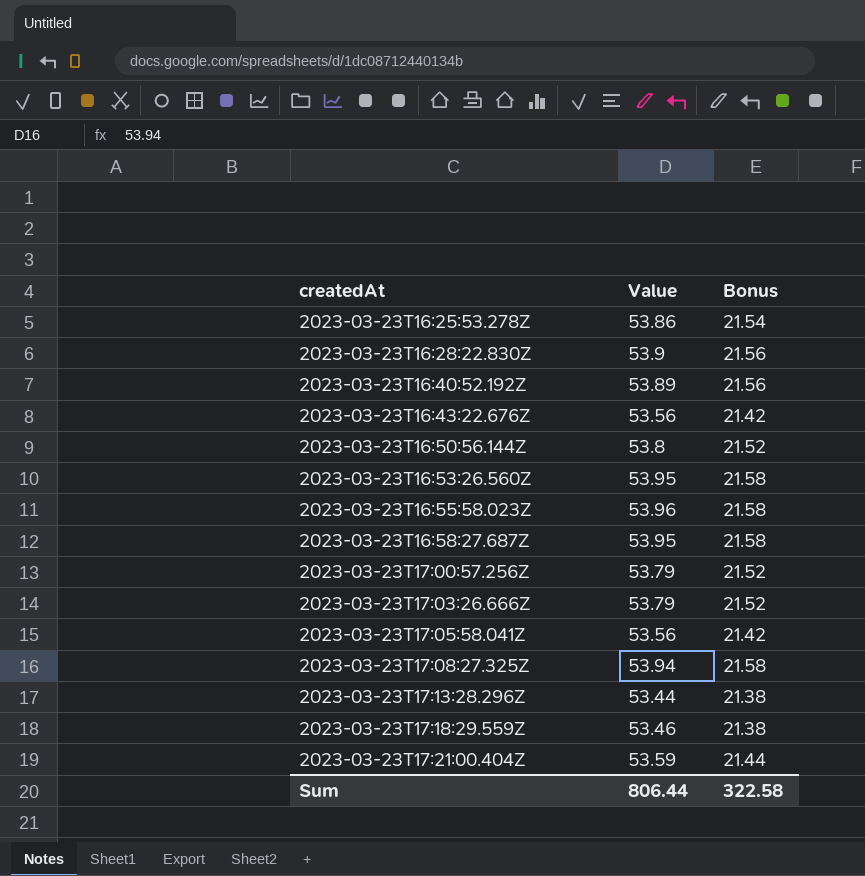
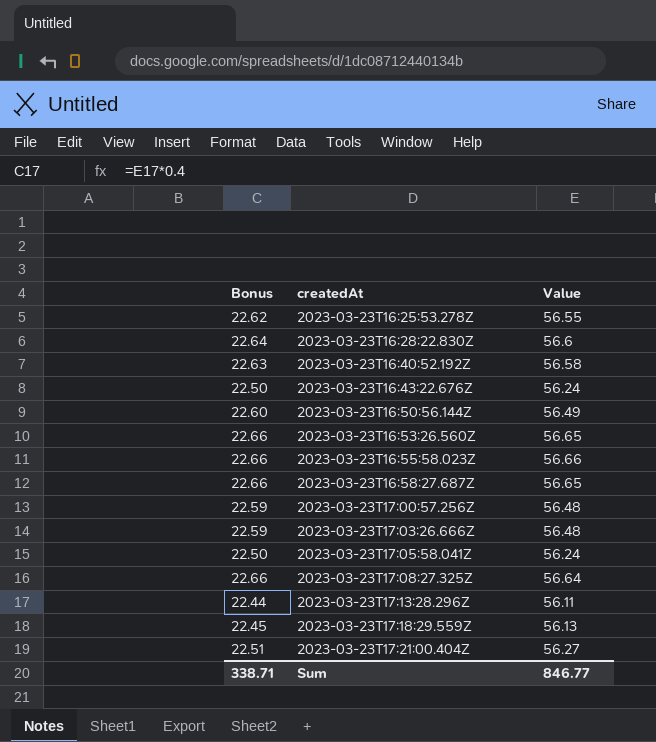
column Bonus | position: 3 -> 1
2023-03-23T16:25:53.278Z | Bonus: 21.54 -> 22.62
2023-03-23T16:25:53.278Z | Value: 53.86 -> 56.55
2023-03-23T16:28:22.830Z | Bonus: 21.56 -> 22.64
2023-03-23T16:28:22.830Z | Value: 53.9 -> 56.6
2023-03-23T16:40:52.192Z | Bonus: 21.56 -> 22.63
2023-03-23T16:40:52.192Z | Value: 53.89 -> 56.58
2023-03-23T16:43:22.676Z | Bonus: 21.42 -> 22.50
2023-03-23T16:43:22.676Z | Value: 53.56 -> 56.24
2023-03-23T16:50:56.144Z | Bonus: 21.52 -> 22.60
2023-03-23T16:50:56.144Z | Value: 53.8 -> 56.49
2023-03-23T16:53:26.560Z | Bonus: 21.58 -> 22.66
2023-03-23T16:53:26.560Z | Value: 53.95 -> 56.65
2023-03-23T16:55:58.023Z | Bonus: 21.58 -> 22.66
2023-03-23T16:55:58.023Z | Value: 53.96 -> 56.66
2023-03-23T16:58:27.687Z | Bonus: 21.58 -> 22.66
2023-03-23T16:58:27.687Z | Value: 53.95 -> 56.65
2023-03-23T17:00:57.256Z | Bonus: 21.52 -> 22.59
2023-03-23T17:00:57.256Z | Value: 53.79 -> 56.48
2023-03-23T17:03:26.666Z | Bonus: 21.52 -> 22.59
2023-03-23T17:03:26.666Z | Value: 53.79 -> 56.48
2023-03-23T17:05:58.041Z | Bonus: 21.42 -> 22.50
2023-03-23T17:05:58.041Z | Value: 53.56 -> 56.24
2023-03-23T17:08:27.325Z | Bonus: 21.58 -> 22.66
2023-03-23T17:08:27.325Z | Value: 53.94 -> 56.64
2023-03-23T17:13:28.296Z | Bonus: 21.38 -> 22.44
2023-03-23T17:13:28.296Z | Value: 53.44 -> 56.11
2023-03-23T17:18:29.559Z | Bonus: 21.38 -> 22.45
2023-03-23T17:18:29.559Z | Value: 53.46 -> 56.13
2023-03-23T17:21:00.404Z | Bonus: 21.44 -> 22.51
2023-03-23T17:21:00.404Z | Value: 53.59 -> 56.27
Sum | Bonus: 322.58 -> 338.71
Sum | Value: 806.44 -> 846.77

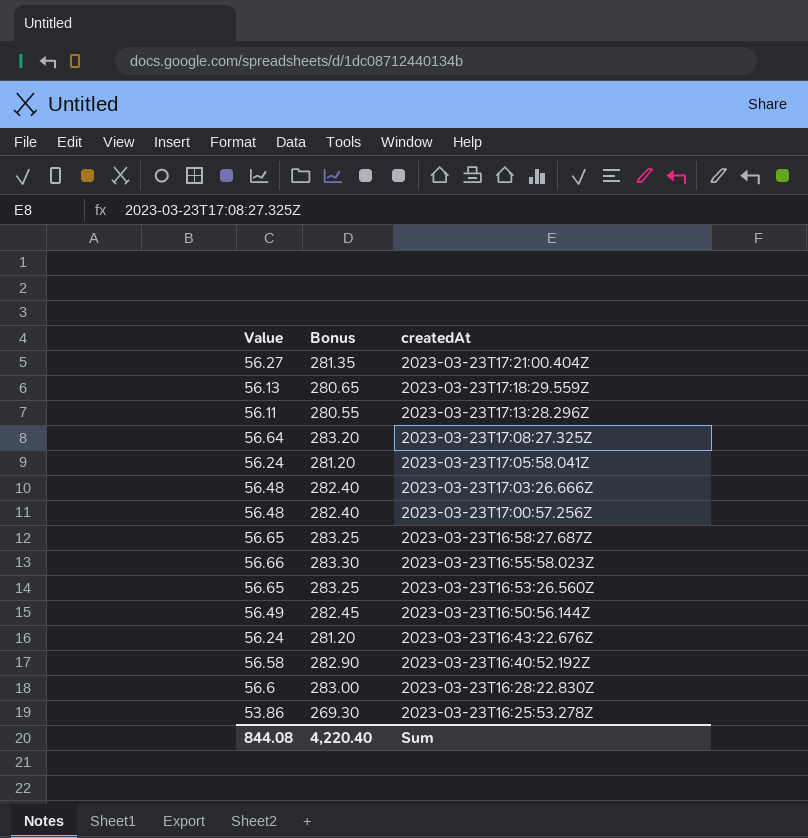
row order: createdAt ascending -> createdAt descending
column Value | position: 3 -> 1
column Bonus | formula: [Value] * 0.4 -> [Value] * 5
2023-03-23T16:25:53.278Z | Value: 56.55 -> 53.86
Sum | Value: 846.77 -> 844.08
Sum | Bonus: 338.71 -> 4,220.40

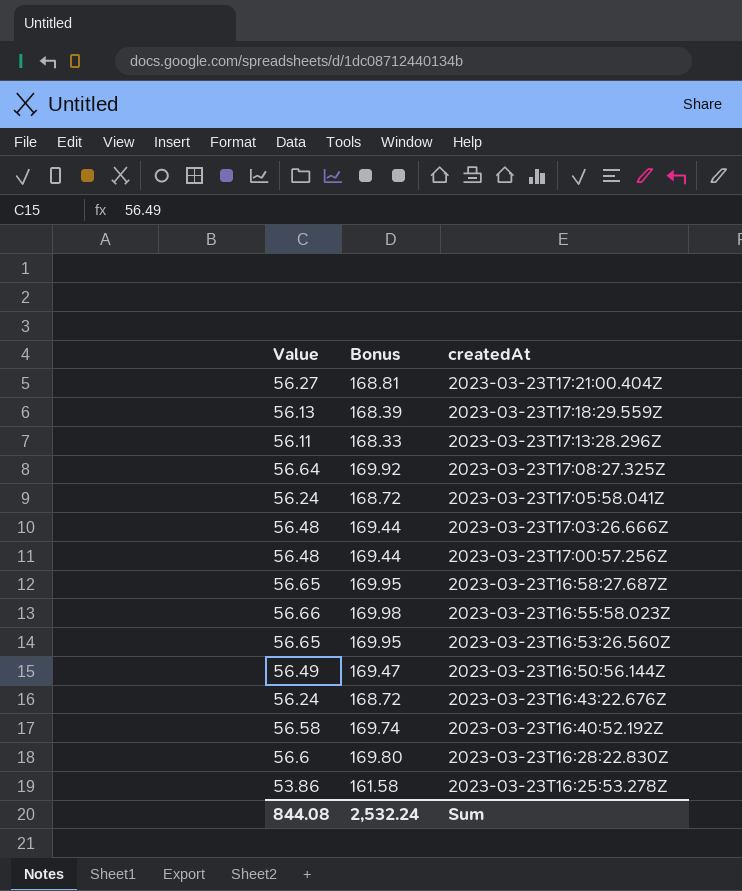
column Bonus | formula: [Value] * 5 -> [Value] * 3
Sum | Bonus: 4,220.40 -> 2,532.24

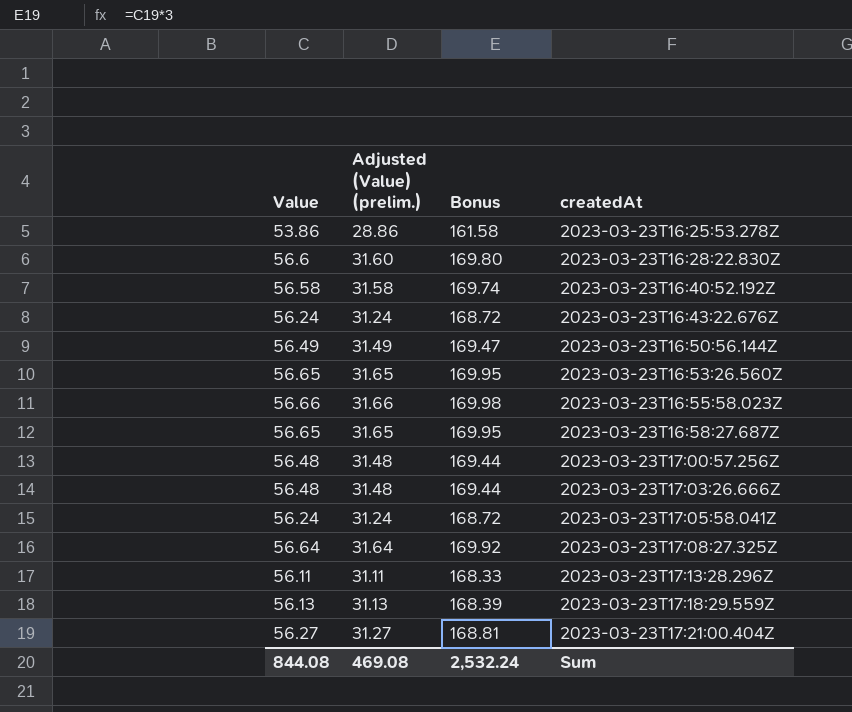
row order: createdAt descending -> createdAt ascending
column Adjusted (Value) (prelim.) | formula: none -> [Value] - 25

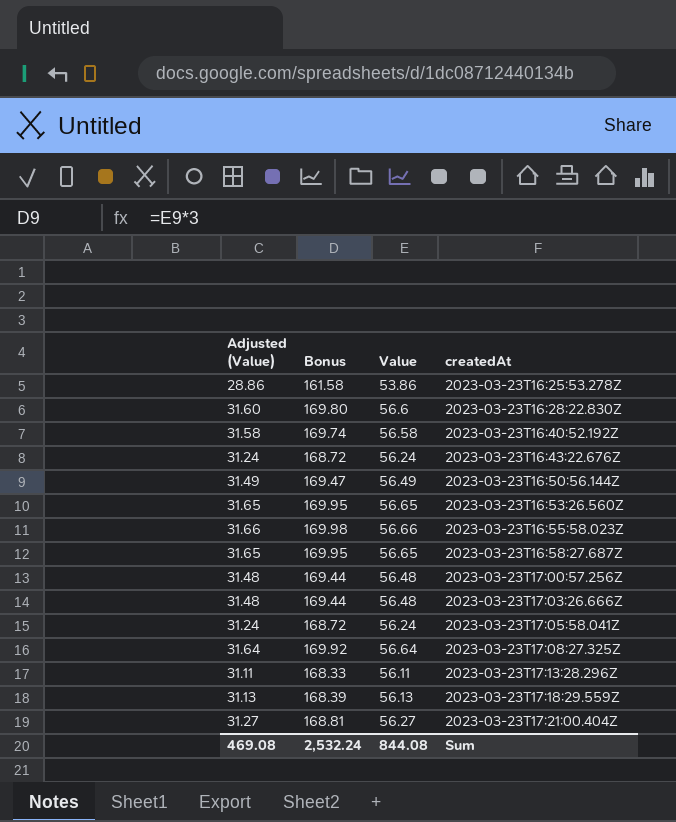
column name: Adjusted (Value) (prelim.) -> Adjusted (Value)
column Value | position: 1 -> 3

